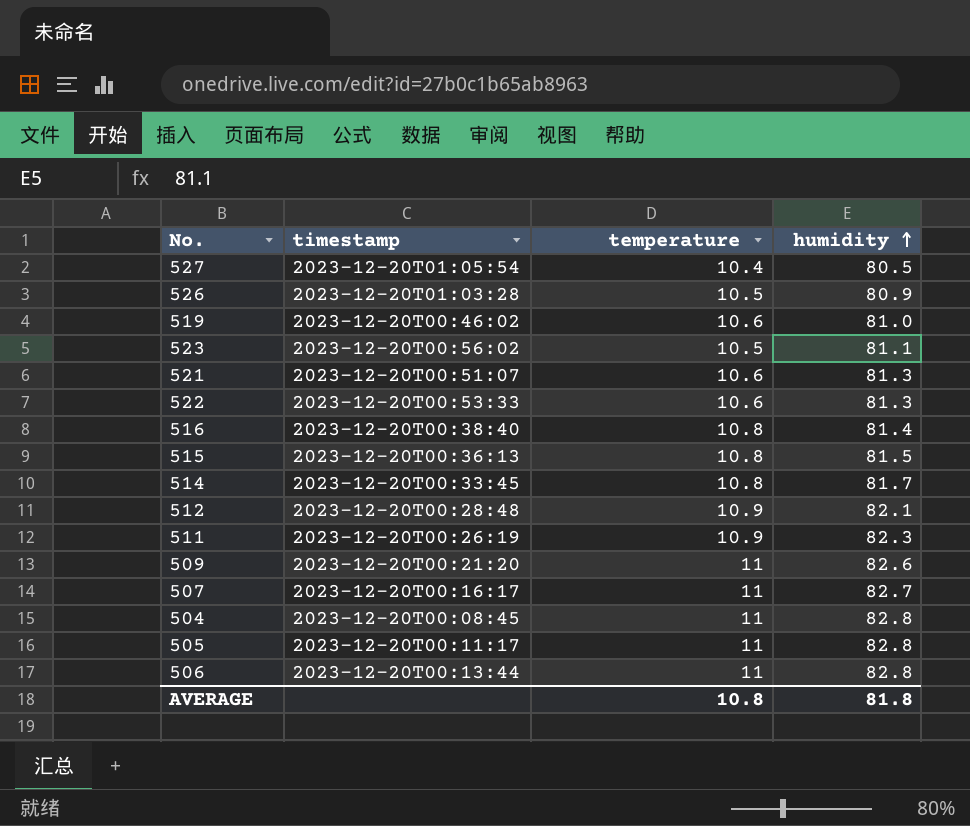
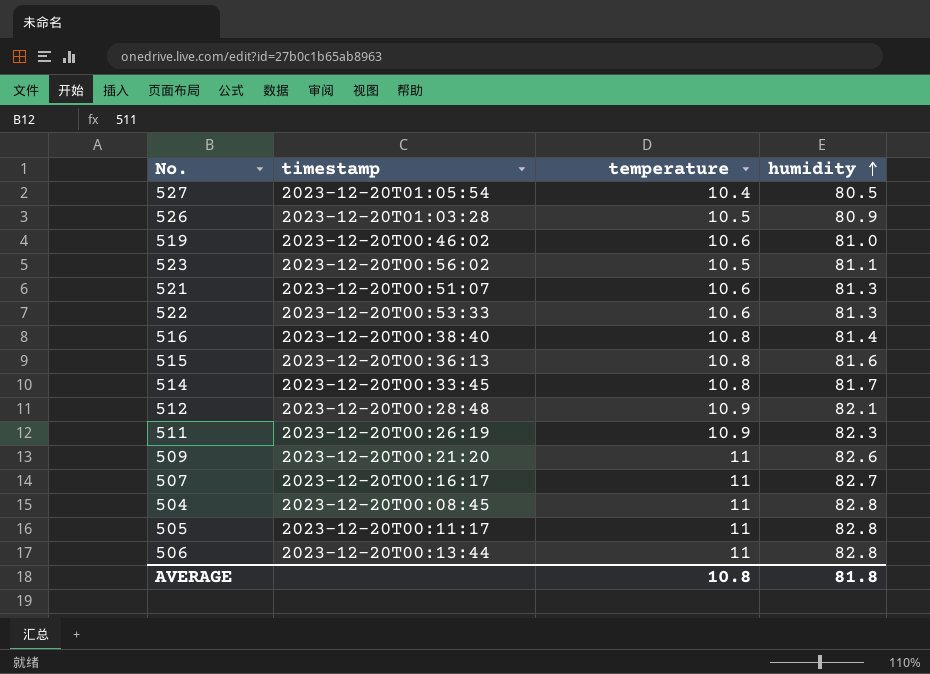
515 | humidity: 81.5 -> 81.6

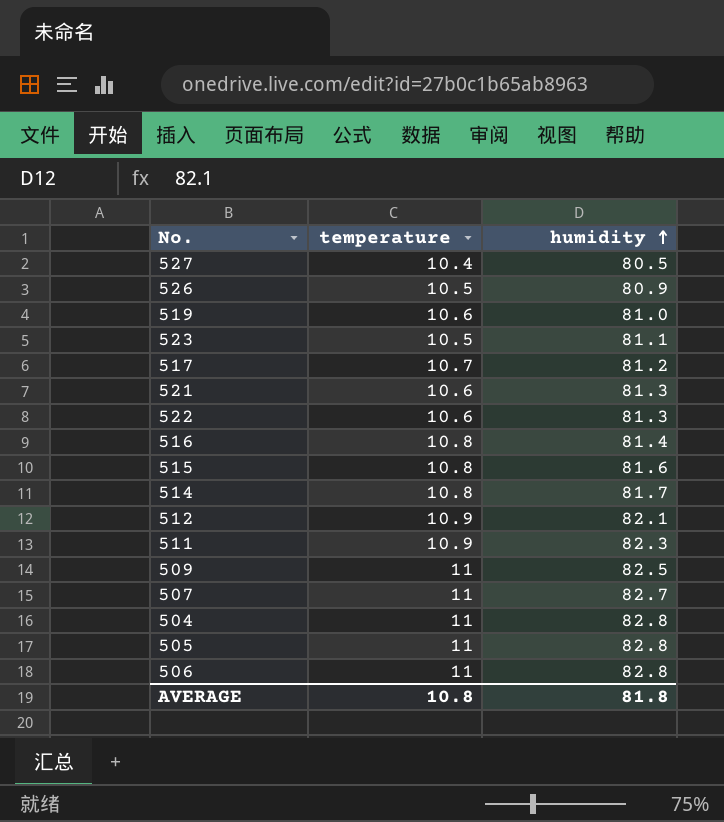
column timestamp | position: 2 -> none
row 517: none -> 10.7 | 81.2
509 | humidity: 82.6 -> 82.5

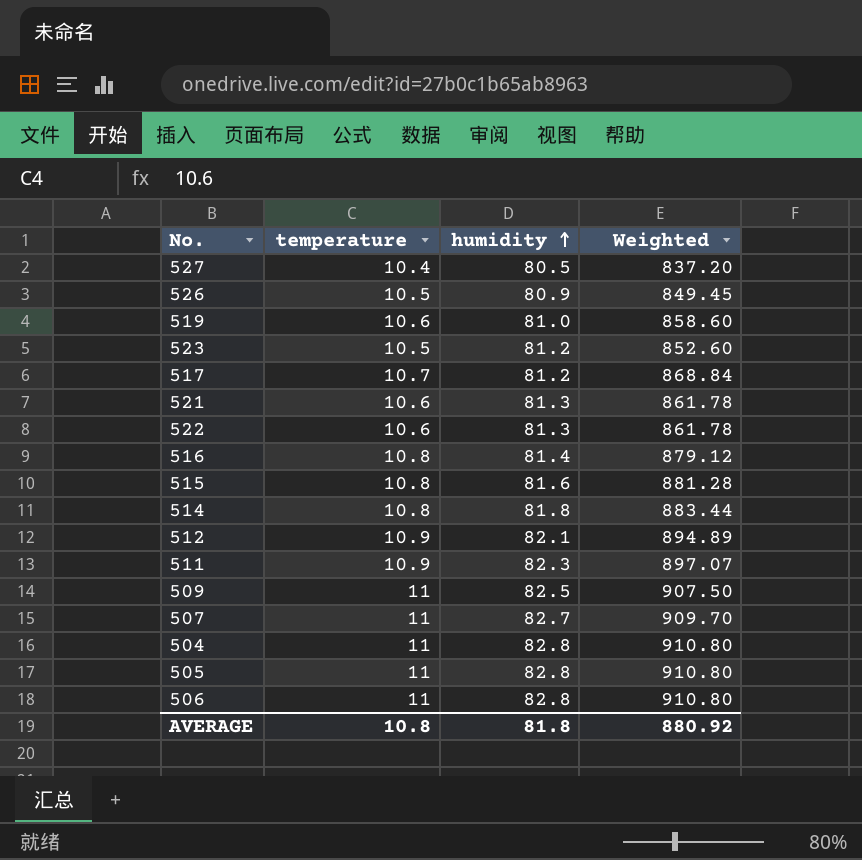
column Weighted | formula: none -> [temperature] * [humidity]
523 | humidity: 81.1 -> 81.2
514 | humidity: 81.7 -> 81.8

